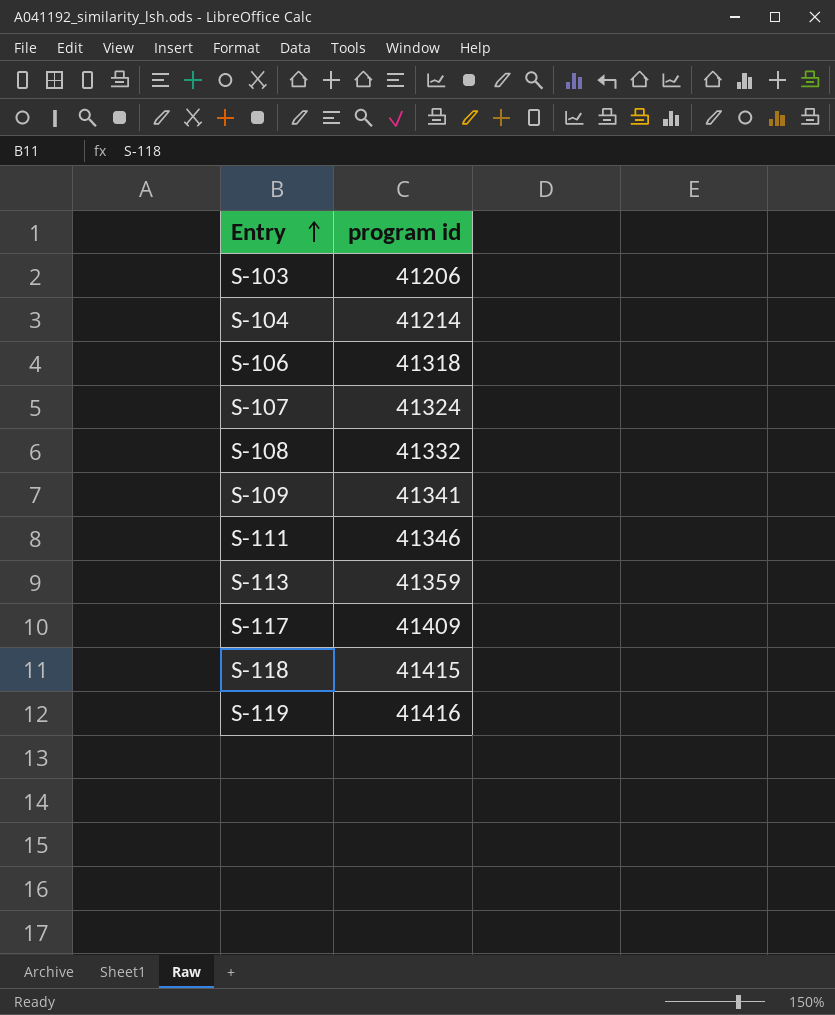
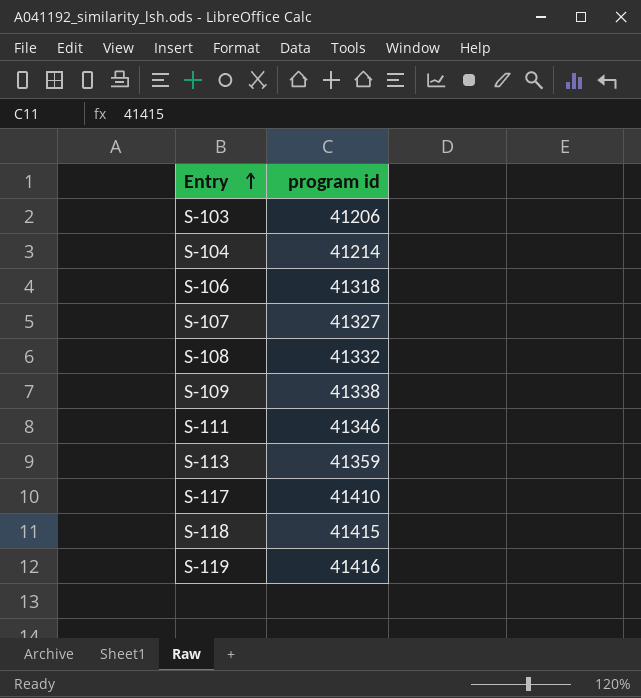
S-107 | program id: 41324 -> 41327
S-109 | program id: 41341 -> 41338
S-117 | program id: 41409 -> 41410

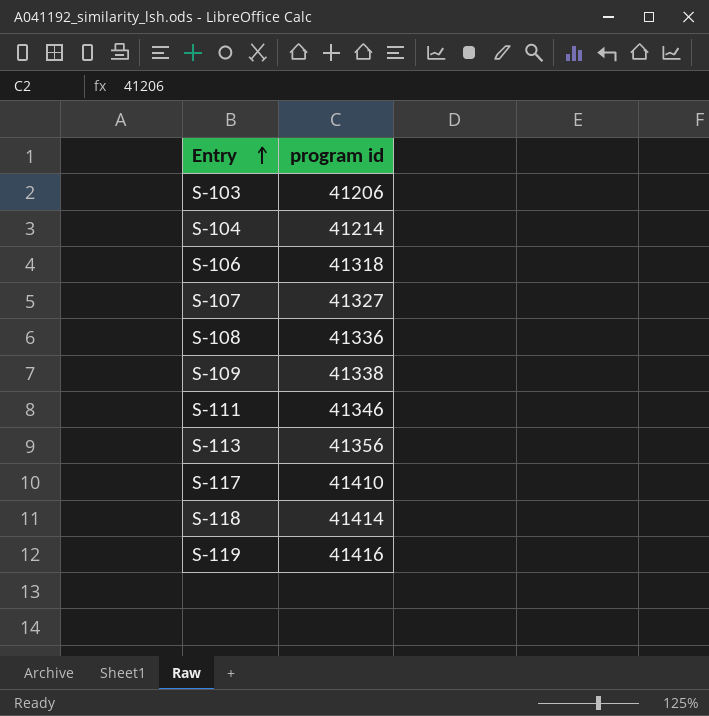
S-108 | program id: 41332 -> 41336
S-113 | program id: 41359 -> 41356
S-118 | program id: 41415 -> 41414

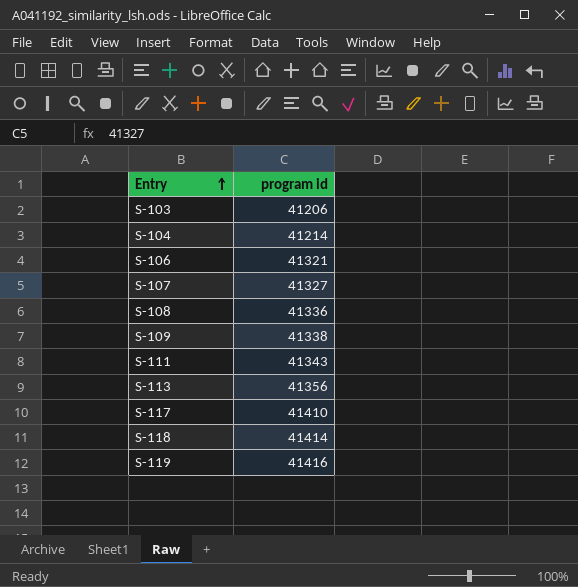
S-106 | program id: 41318 -> 41321
S-111 | program id: 41346 -> 41343

